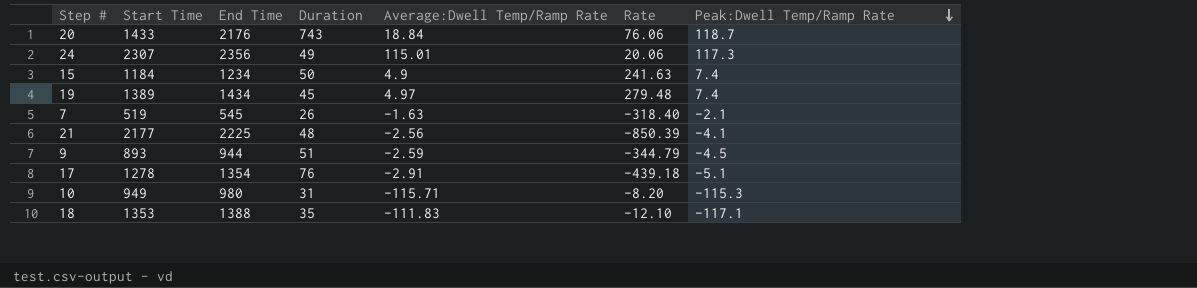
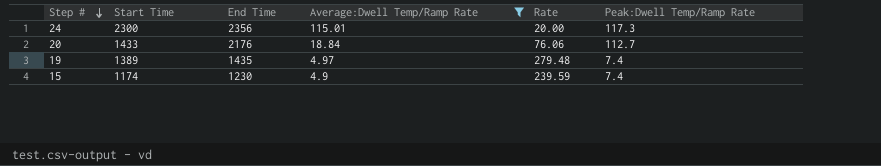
filter: none -> Average:Dwell Temp/Ramp Rate >= 4.9
row order: Peak:Dwell Temp/Ramp Rate descending -> Step # descending
column Duration | formula: [End Time] - [Start Time] -> none
24 | Start Time: 2307 -> 2300
24 | Rate: 20.06 -> 20.00
20 | Peak:Dwell Temp/Ramp Rate: 118.7 -> 112.7
19 | End Time: 1434 -> 1435
15 | Start Time: 1184 -> 1174
15 | End Time: 1234 -> 1230
15 | Rate: 241.63 -> 239.59

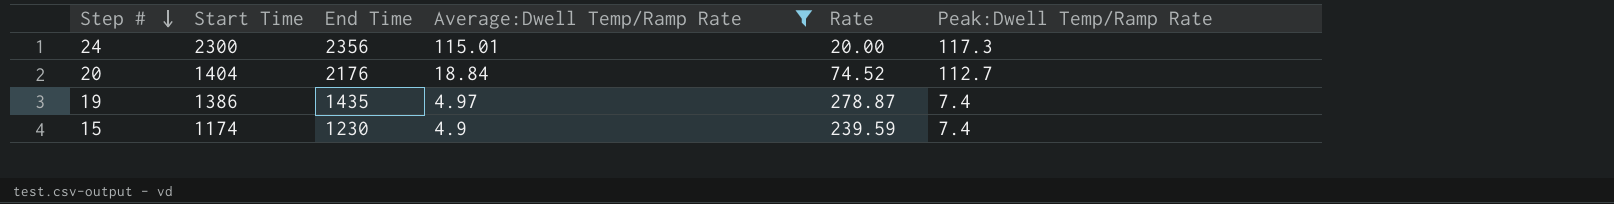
20 | Start Time: 1433 -> 1404
20 | Rate: 76.06 -> 74.52
19 | Start Time: 1389 -> 1386
19 | Rate: 279.48 -> 278.87

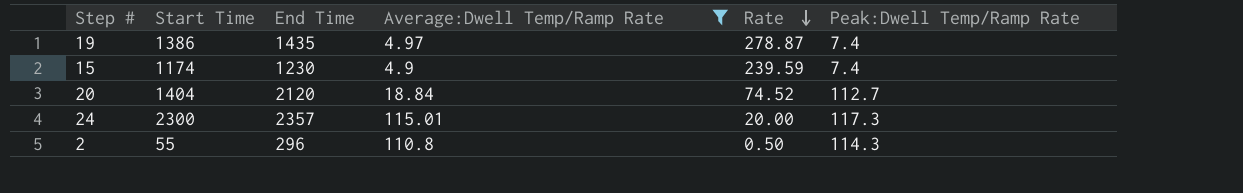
row order: Step # descending -> Rate descending
20 | End Time: 2176 -> 2120
24 | End Time: 2356 -> 2357
row 2: none -> 55 | 296 | 110.8 | 0.50 | 114.3

